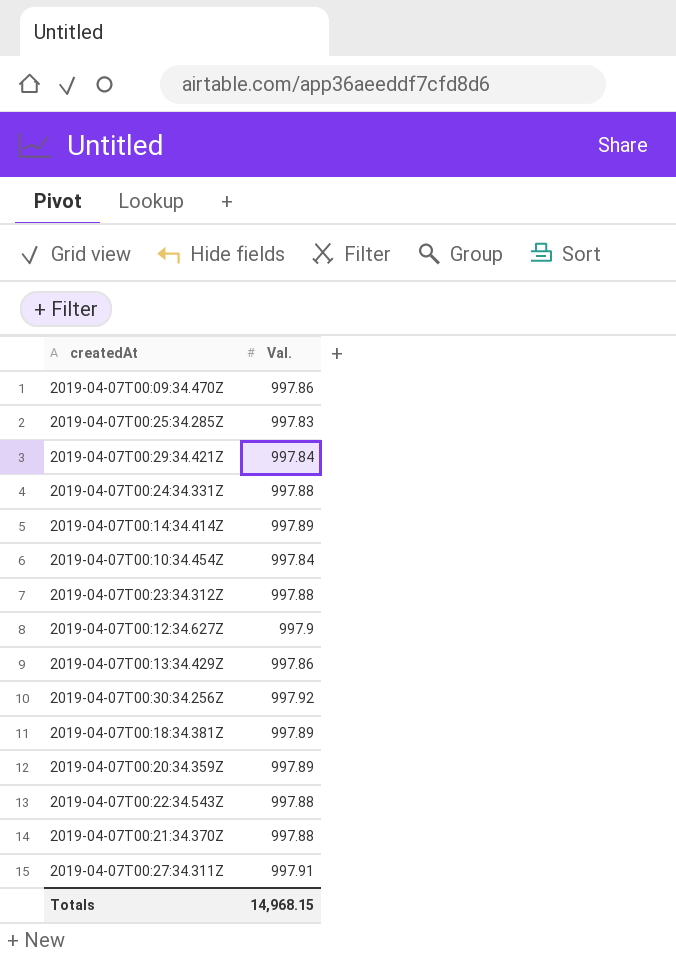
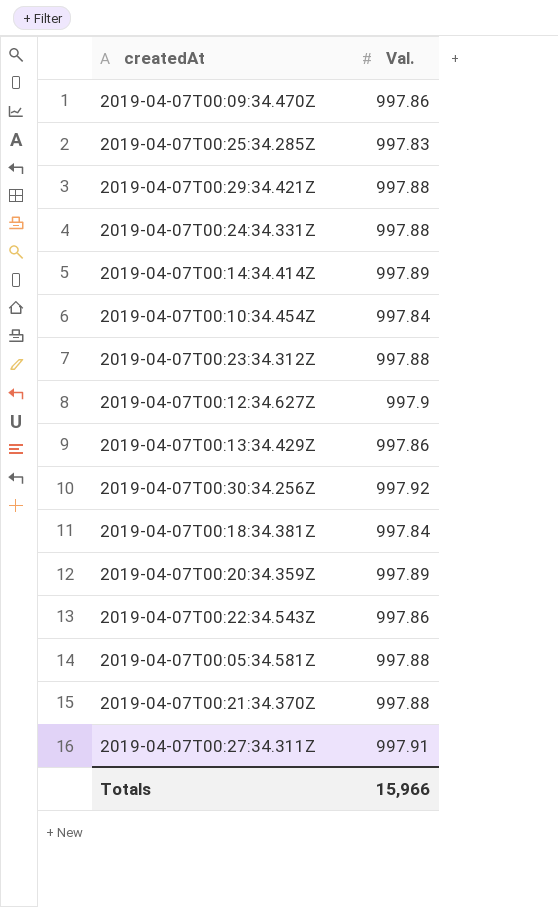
2019-04-07T00:29:34.421Z | Val.: 997.84 -> 997.88
2019-04-07T00:18:34.381Z | Val.: 997.89 -> 997.84
2019-04-07T00:22:34.543Z | Val.: 997.88 -> 997.86
row 2019-04-07T00:05:34.581Z: none -> 997.88
Totals | Val.: 14,968.15 -> 15,966

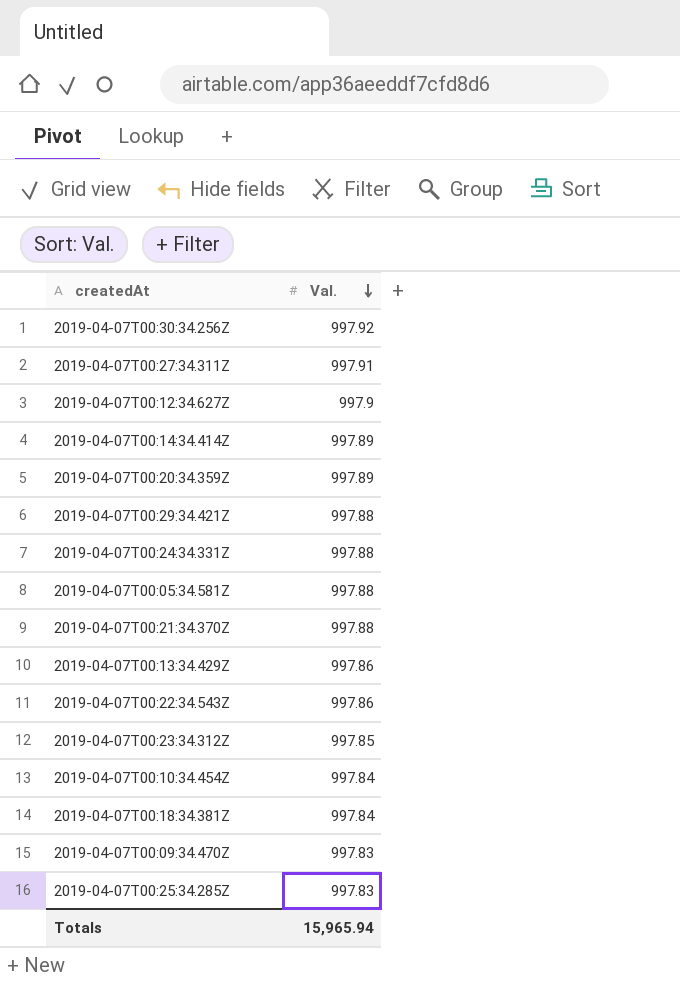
row order: none -> Val. descending
2019-04-07T00:23:34.312Z | Val.: 997.88 -> 997.85
2019-04-07T00:09:34.470Z | Val.: 997.86 -> 997.83
Totals | Val.: 15,966 -> 15,965.94

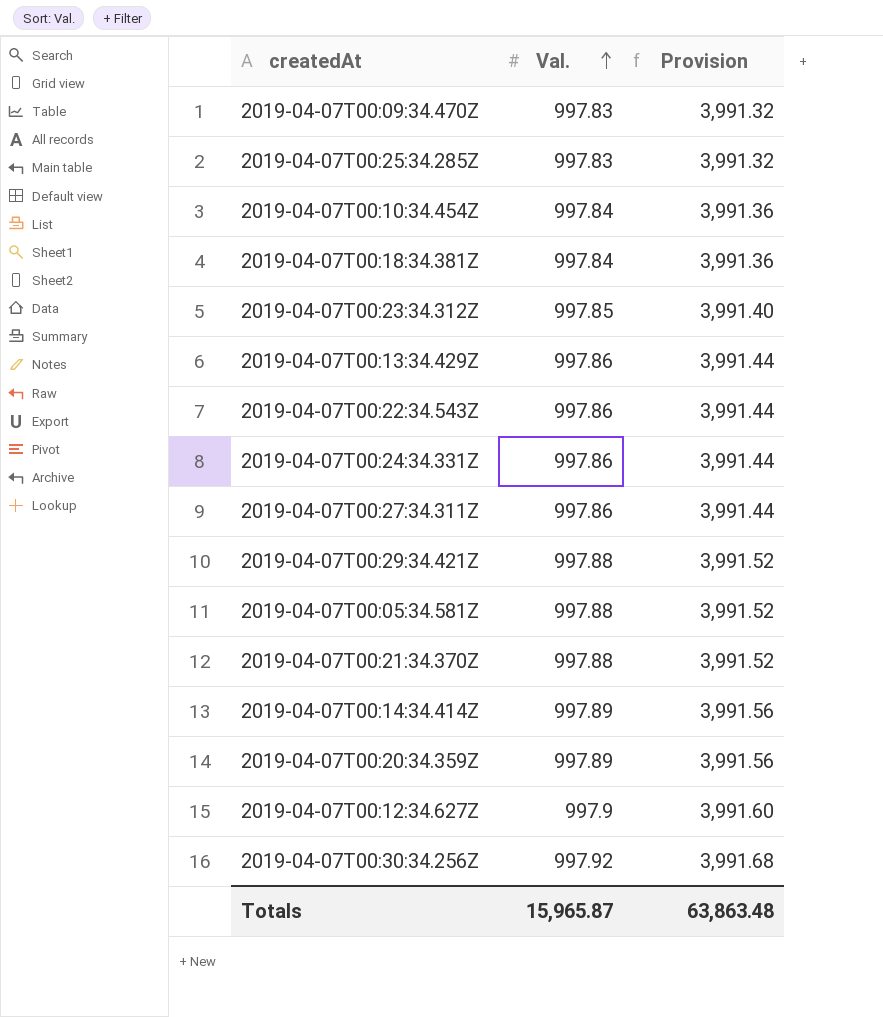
row order: Val. descending -> Val. ascending
column Provision | formula: none -> [Val.] * 4
2019-04-07T00:24:34.331Z | Val.: 997.88 -> 997.86
2019-04-07T00:27:34.311Z | Val.: 997.91 -> 997.86
Totals | Val.: 15,965.94 -> 15,965.87

